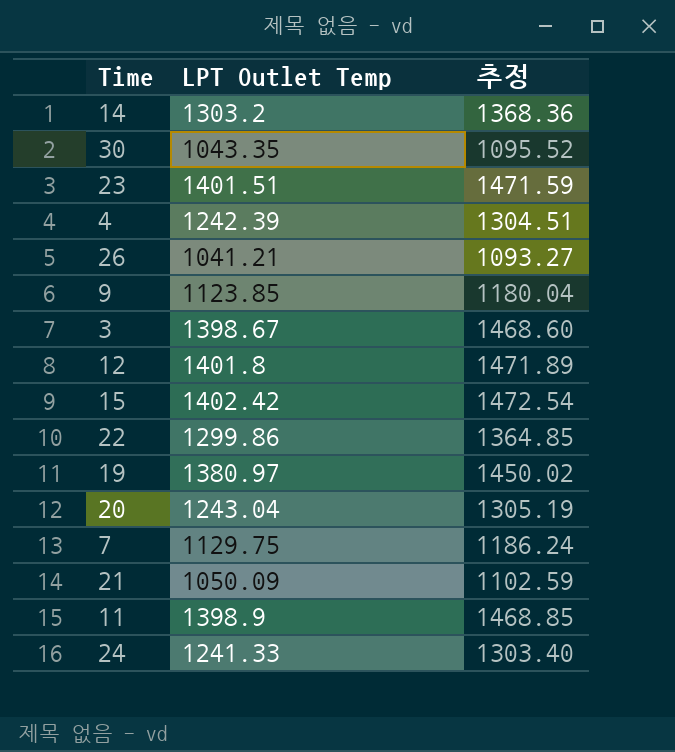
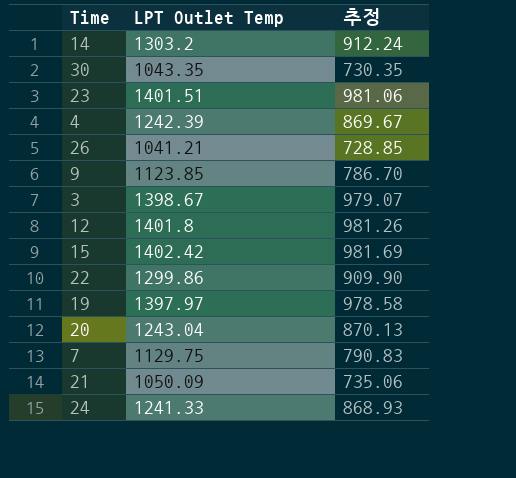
column 추정 | formula: [LPT Outlet Temp] * 1.05 -> [LPT Outlet Temp] * 0.7
row 11: 1398.9 | 1468.85 -> none
19 | LPT Outlet Temp: 1380.97 -> 1397.97

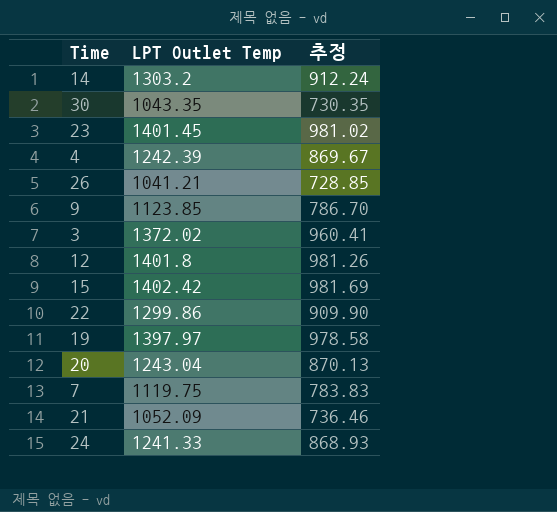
23 | LPT Outlet Temp: 1401.51 -> 1401.45
23 | 추정: 981.06 -> 981.02
3 | LPT Outlet Temp: 1398.67 -> 1372.02
3 | 추정: 979.07 -> 960.41
7 | LPT Outlet Temp: 1129.75 -> 1119.75
7 | 추정: 790.83 -> 783.83
21 | LPT Outlet Temp: 1050.09 -> 1052.09
21 | 추정: 735.06 -> 736.46

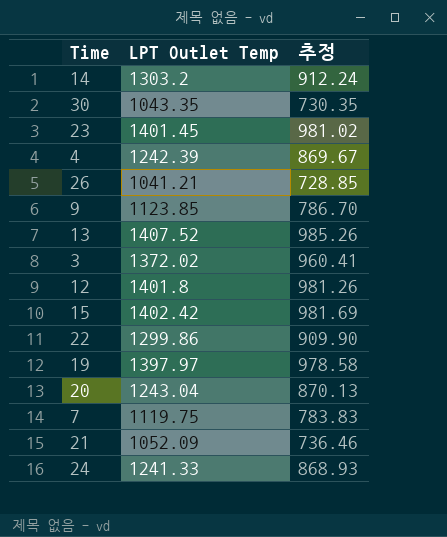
row 13: none -> 1407.52 | 985.26

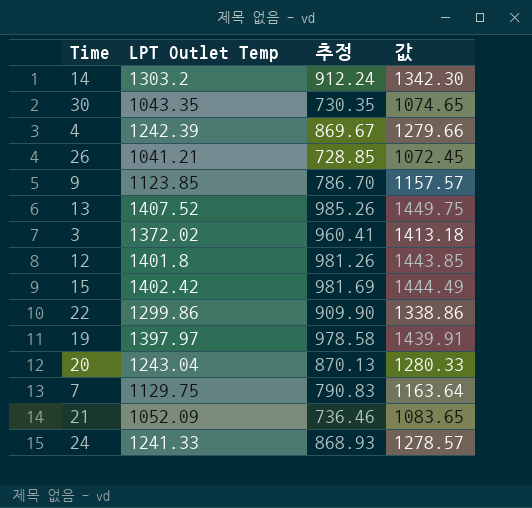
column 값 | formula: none -> [LPT Outlet Temp] * 1.03
row 23: 1401.45 | 981.02 -> none
7 | LPT Outlet Temp: 1119.75 -> 1129.75
7 | 추정: 783.83 -> 790.83

